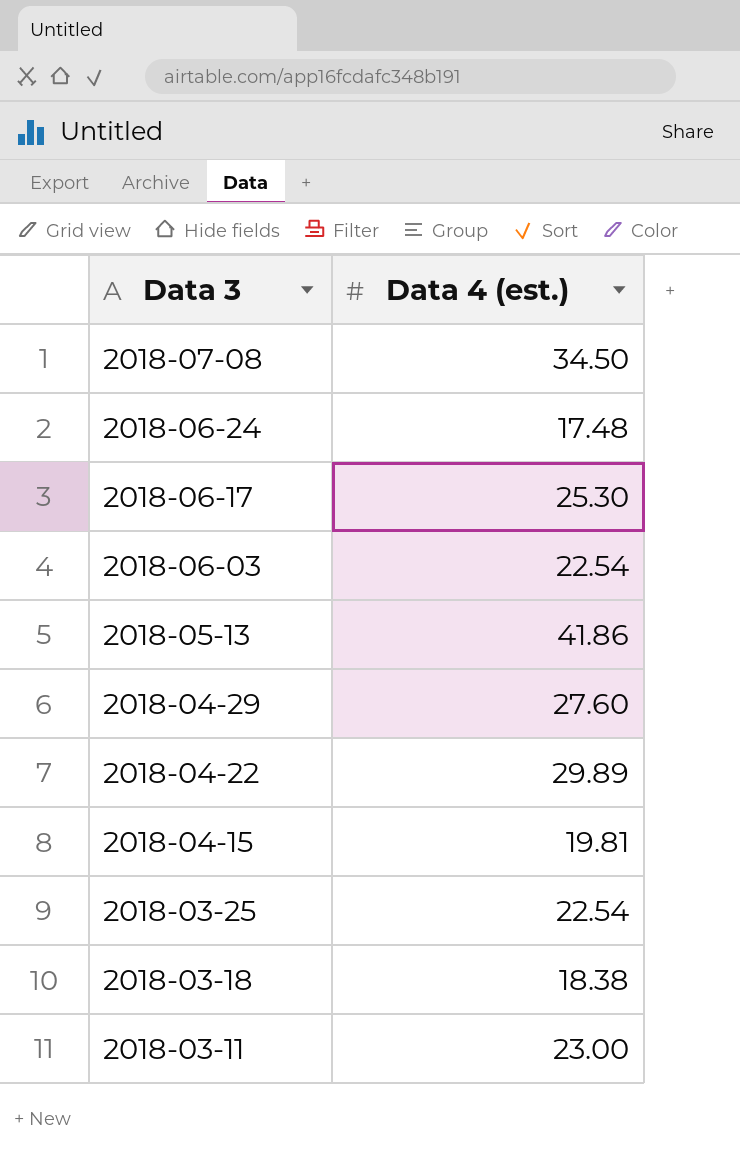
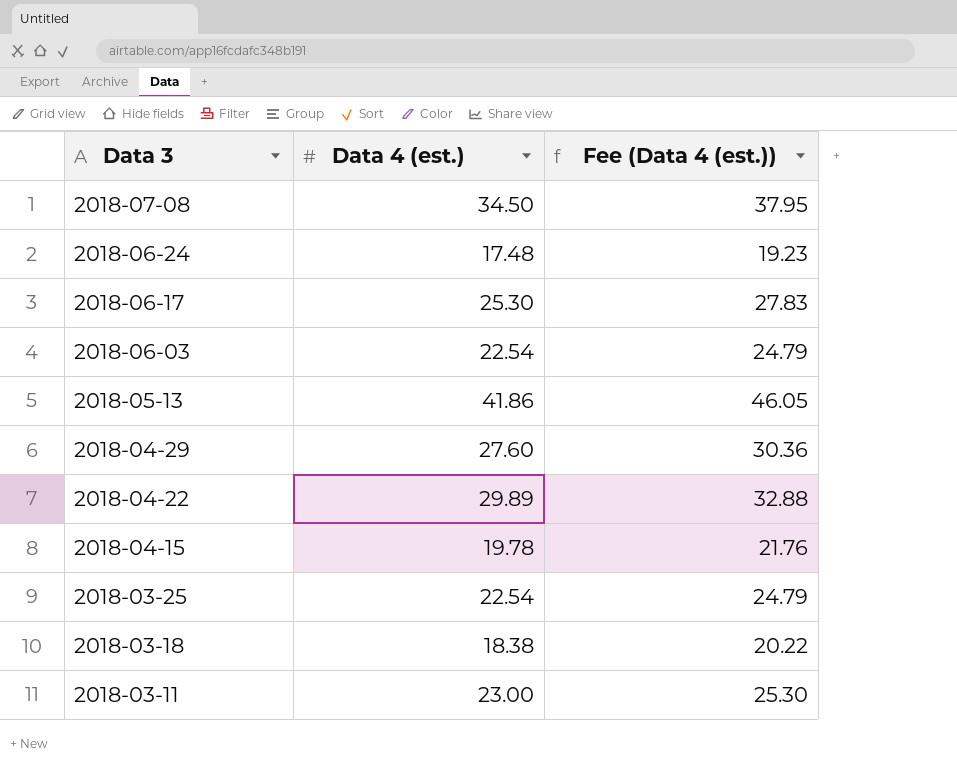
column Fee (Data 4 (est.)) | formula: none -> [Data 4 (est.)] * 1.1
2018-04-15 | Data 4 (est.): 19.81 -> 19.78

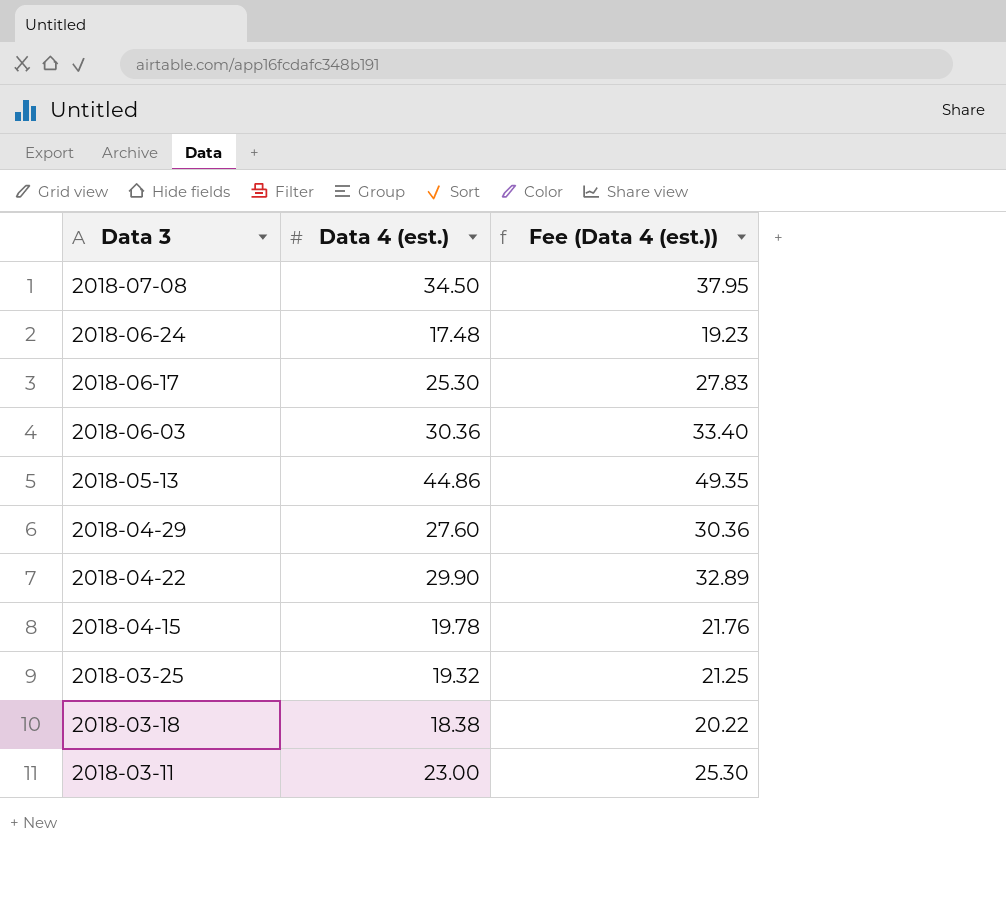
2018-06-03 | Data 4 (est.): 22.54 -> 30.36
2018-06-03 | Fee (Data 4 (est.)): 24.79 -> 33.40
2018-05-13 | Data 4 (est.): 41.86 -> 44.86
2018-05-13 | Fee (Data 4 (est.)): 46.05 -> 49.35
2018-04-22 | Data 4 (est.): 29.89 -> 29.90
2018-04-22 | Fee (Data 4 (est.)): 32.88 -> 32.89
2018-03-25 | Data 4 (est.): 22.54 -> 19.32
2018-03-25 | Fee (Data 4 (est.)): 24.79 -> 21.25

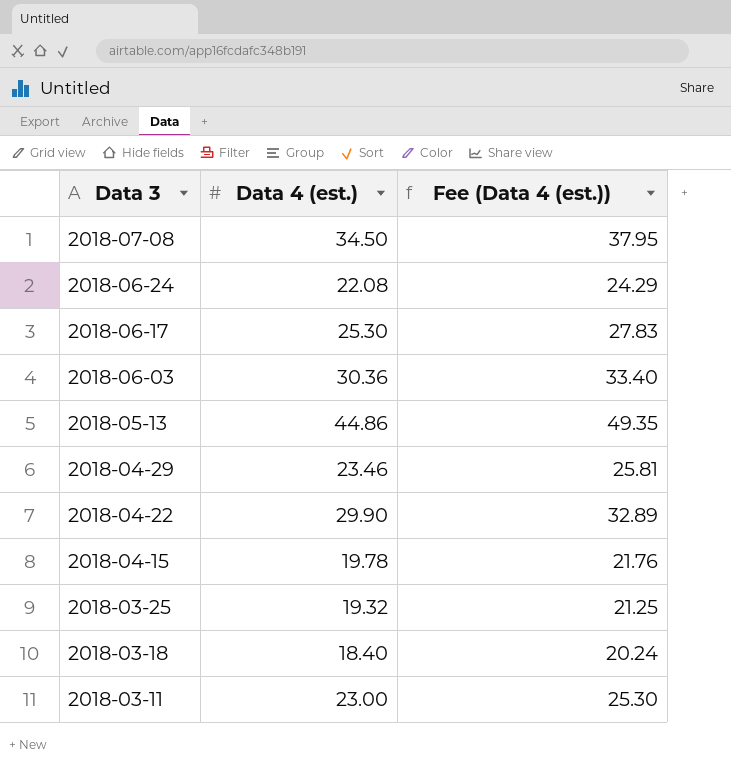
2018-06-24 | Data 4 (est.): 17.48 -> 22.08
2018-06-24 | Fee (Data 4 (est.)): 19.23 -> 24.29
2018-04-29 | Data 4 (est.): 27.60 -> 23.46
2018-04-29 | Fee (Data 4 (est.)): 30.36 -> 25.81
2018-03-18 | Data 4 (est.): 18.38 -> 18.40
2018-03-18 | Fee (Data 4 (est.)): 20.22 -> 20.24

